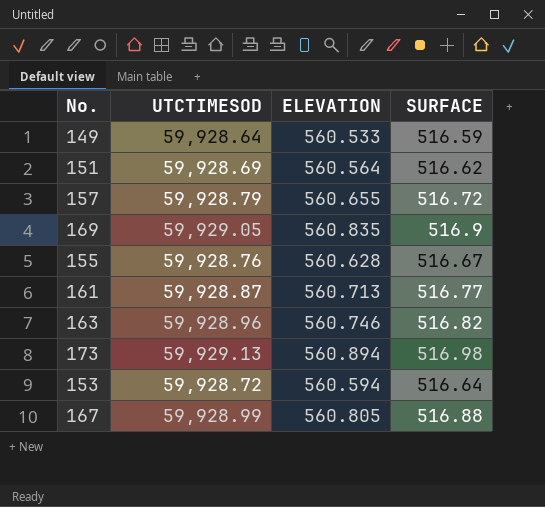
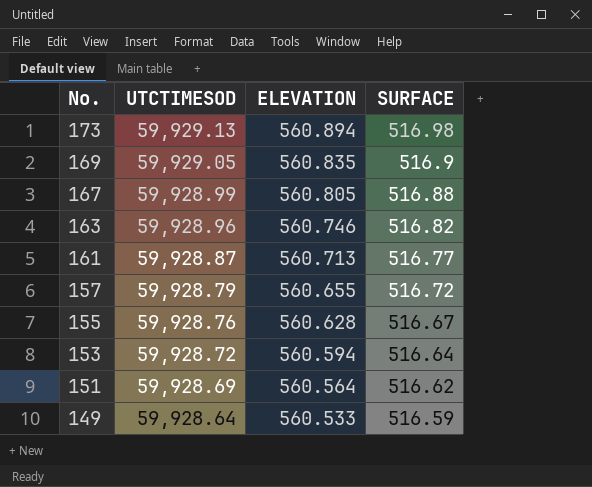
row order: none -> No. descending

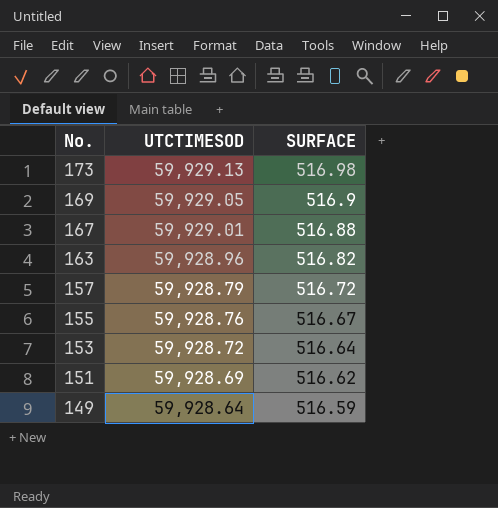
column ELEVATION | position: 3 -> none
row 161: 59,928.87 | 560.713 | 516.77 -> none
167 | UTCTIMESOD: 59,928.99 -> 59,929.01

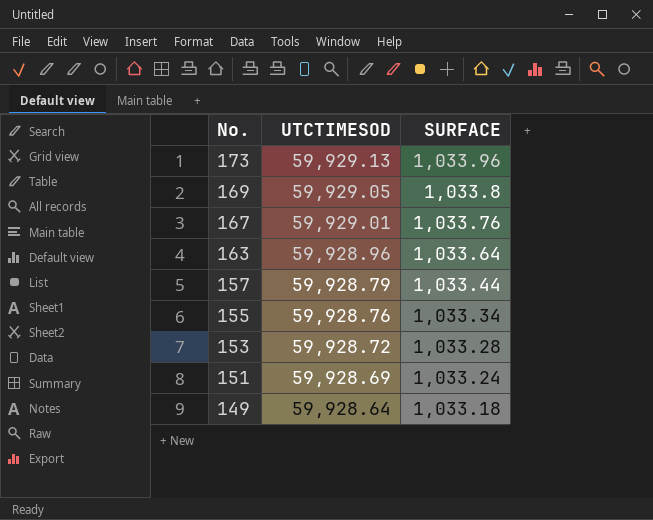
173 | SURFACE: 516.98 -> 1,033.96
169 | SURFACE: 516.9 -> 1,033.8
167 | SURFACE: 516.88 -> 1,033.76
163 | SURFACE: 516.82 -> 1,033.64
157 | SURFACE: 516.72 -> 1,033.44
155 | SURFACE: 516.67 -> 1,033.34
153 | SURFACE: 516.64 -> 1,033.28
151 | SURFACE: 516.62 -> 1,033.24
149 | SURFACE: 516.59 -> 1,033.18

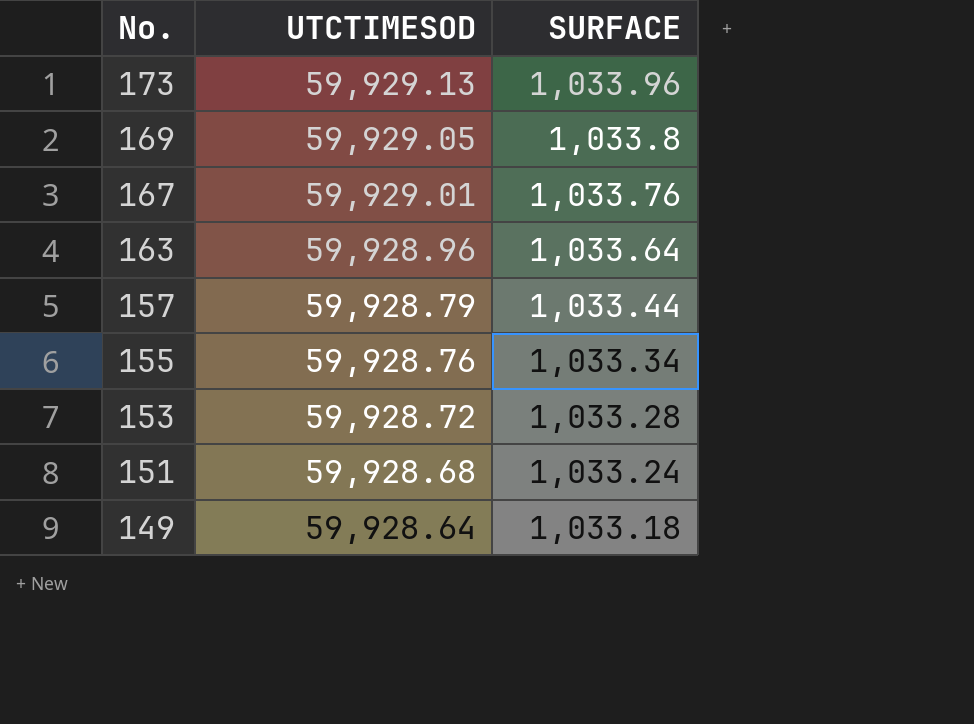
151 | UTCTIMESOD: 59,928.69 -> 59,928.68

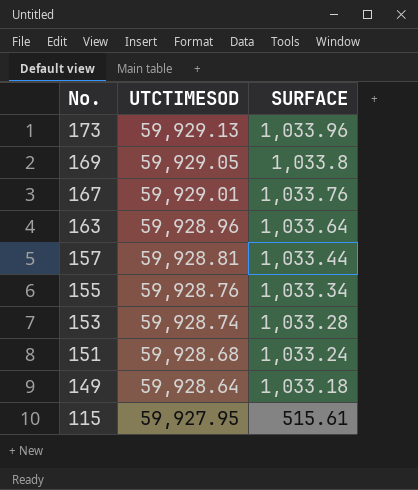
157 | UTCTIMESOD: 59,928.79 -> 59,928.81
153 | UTCTIMESOD: 59,928.72 -> 59,928.74
row 115: none -> 59,927.95 | 515.61

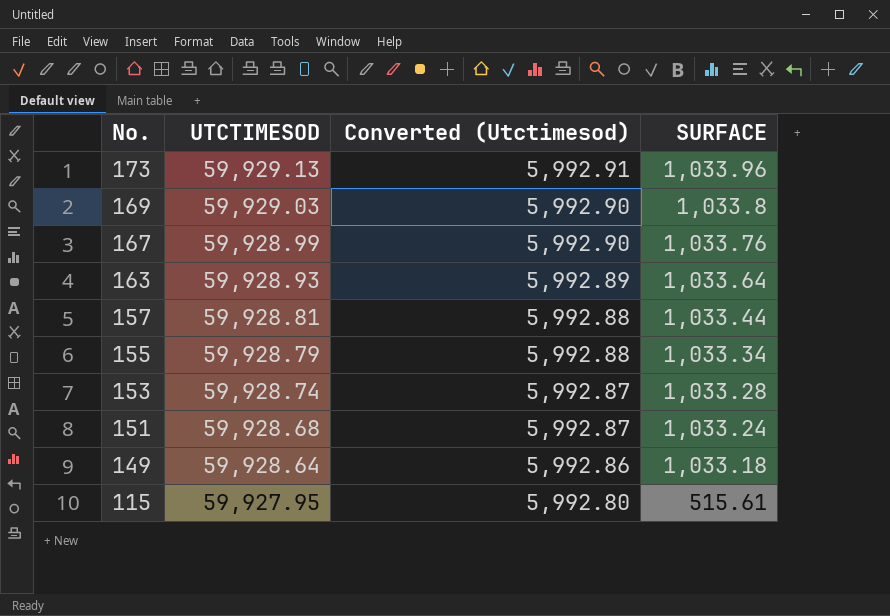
column Converted (Utctimesod) | formula: none -> [UTCTIMESOD] * 0.1
169 | UTCTIMESOD: 59,929.05 -> 59,929.03
167 | UTCTIMESOD: 59,929.01 -> 59,928.99
163 | UTCTIMESOD: 59,928.96 -> 59,928.93
155 | UTCTIMESOD: 59,928.76 -> 59,928.79

